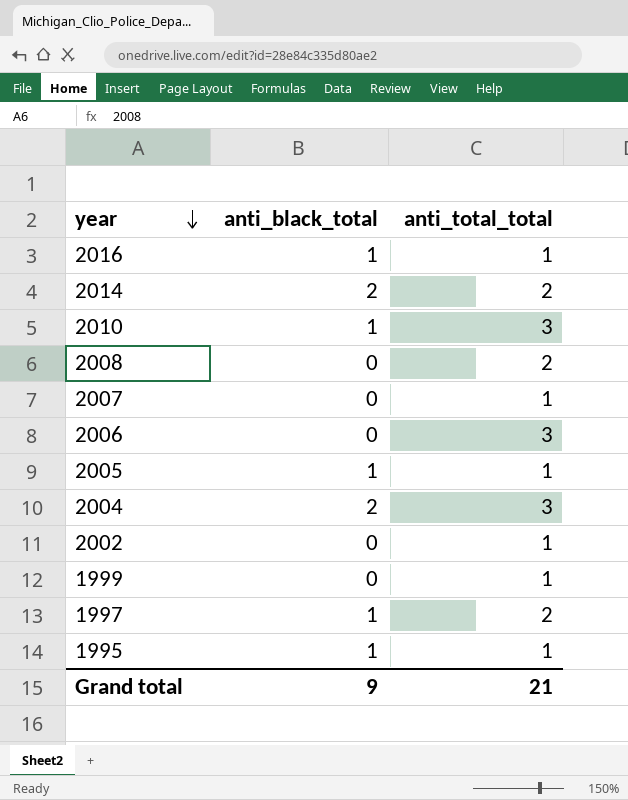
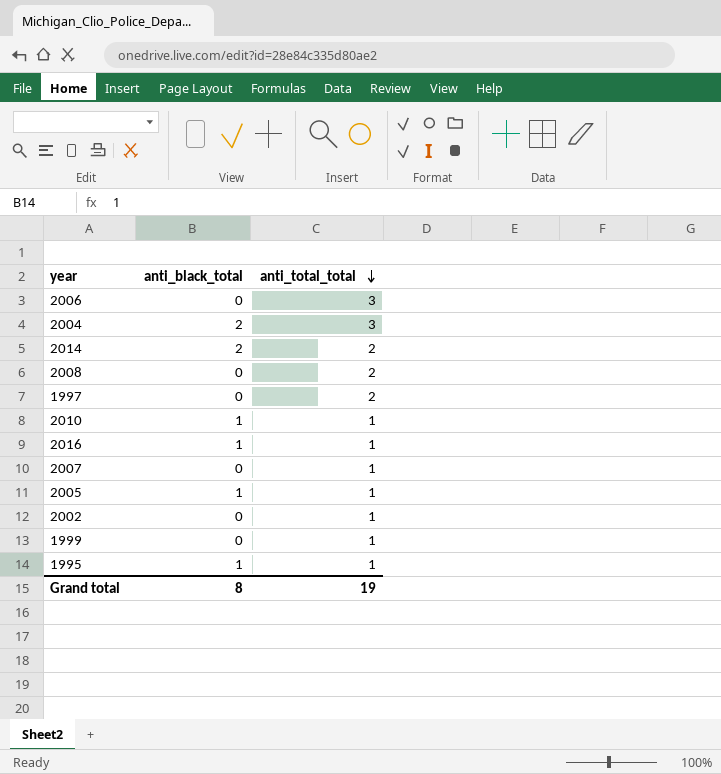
row order: year descending -> anti_total_total descending
1997 | anti_black_total: 1 -> 0
2010 | anti_total_total: 3 -> 1
Grand total | anti_black_total: 9 -> 8
Grand total | anti_total_total: 21 -> 19

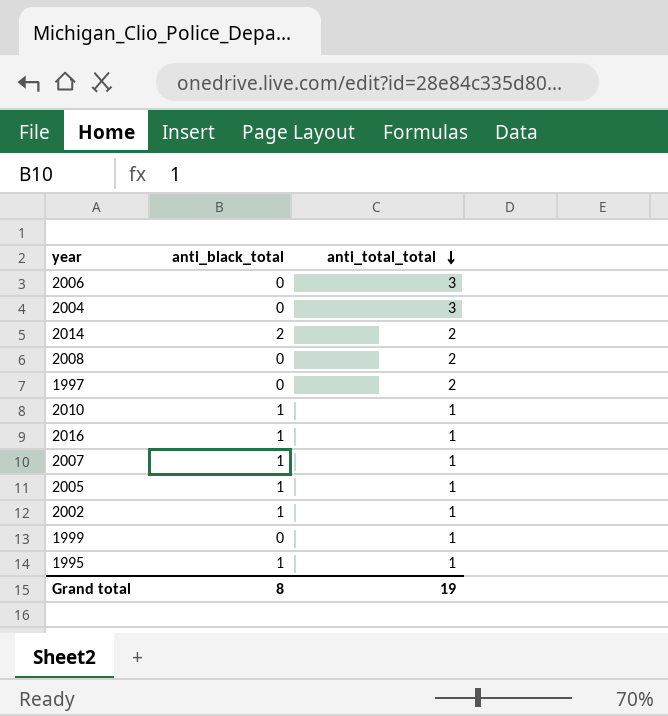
2004 | anti_black_total: 2 -> 0
2007 | anti_black_total: 0 -> 1
2002 | anti_black_total: 0 -> 1

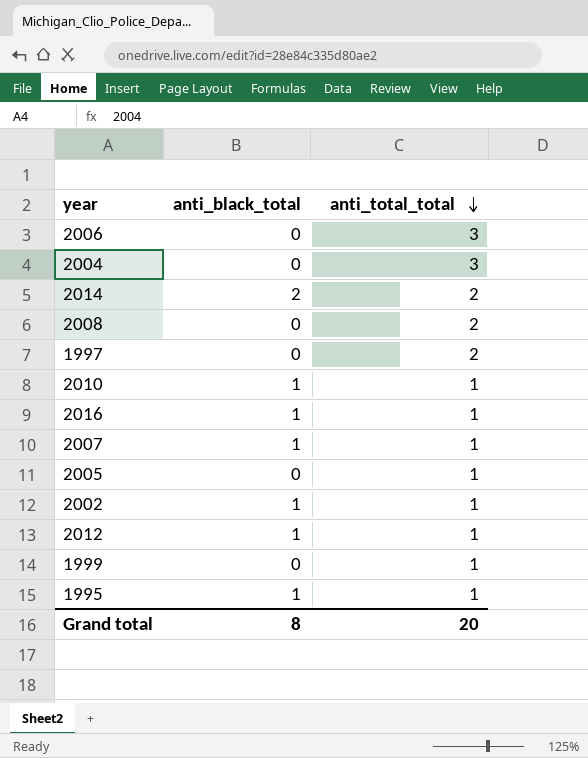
2005 | anti_black_total: 1 -> 0
row 2012: none -> 1 | 1
Grand total | anti_total_total: 19 -> 20

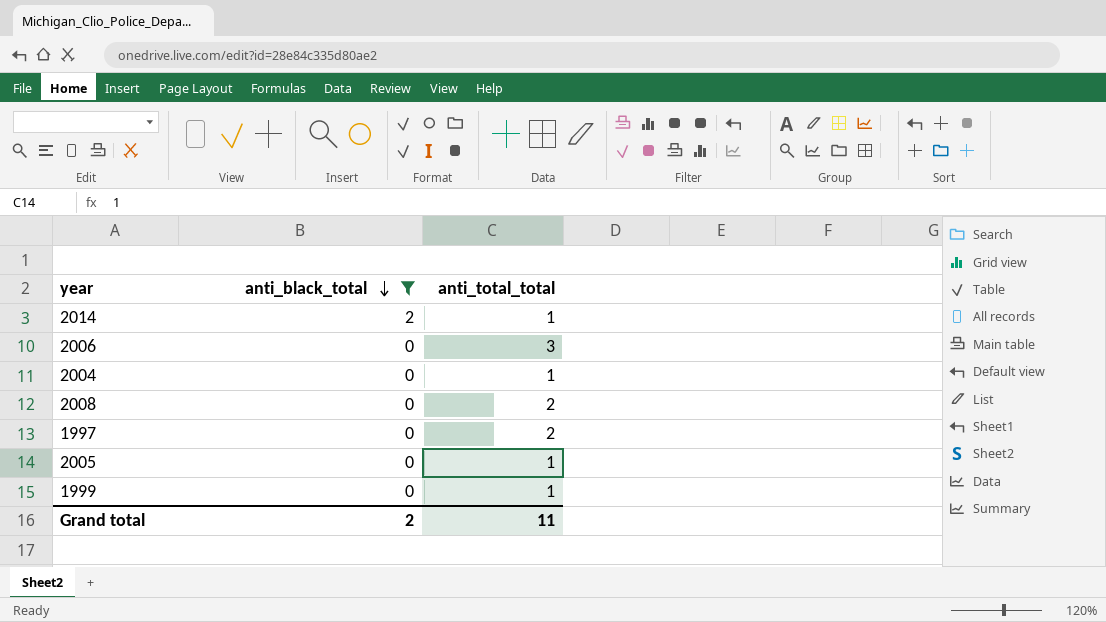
filter: none -> anti_black_total != 1
row order: anti_total_total descending -> anti_black_total descending
2014 | anti_total_total: 2 -> 1
2004 | anti_total_total: 3 -> 1
Grand total | anti_black_total: 8 -> 2
Grand total | anti_total_total: 20 -> 11

